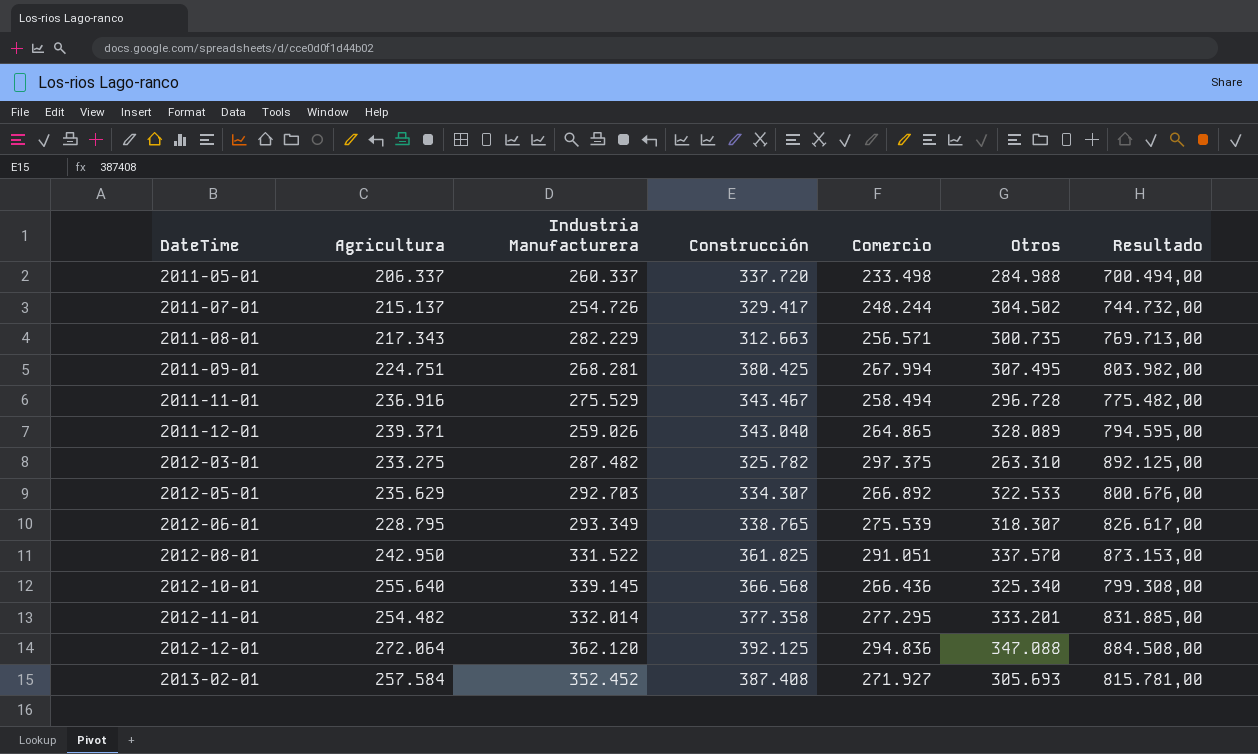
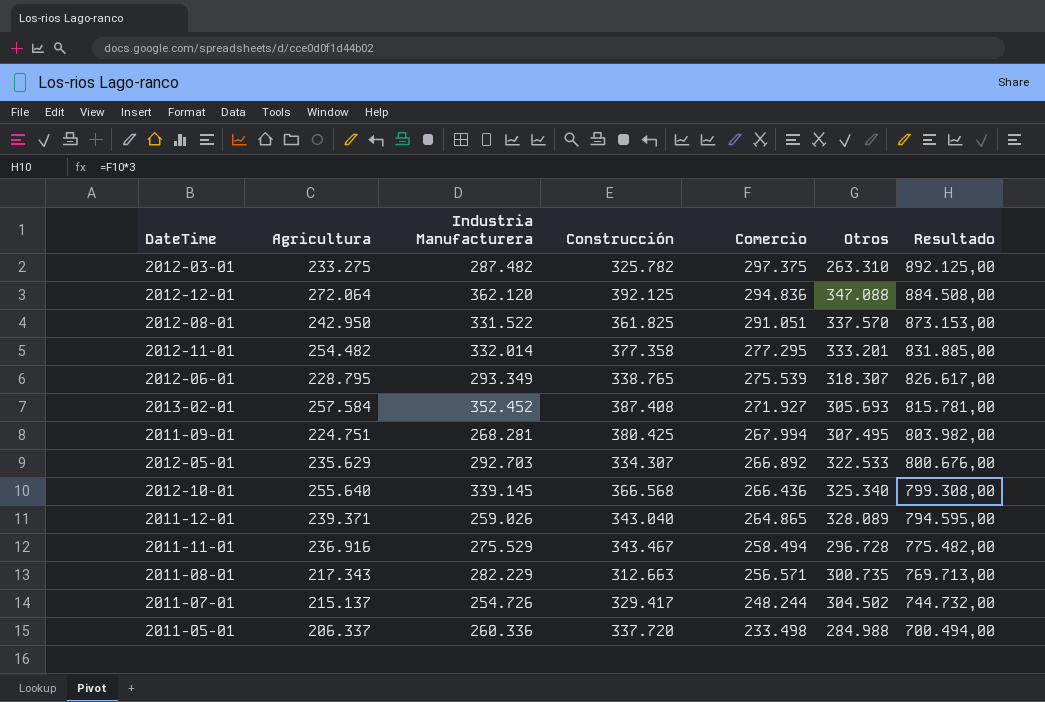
row order: DateTime ascending -> Comercio descending
2011-05-01 | Industria Manufacturera: 260.337 -> 260.336

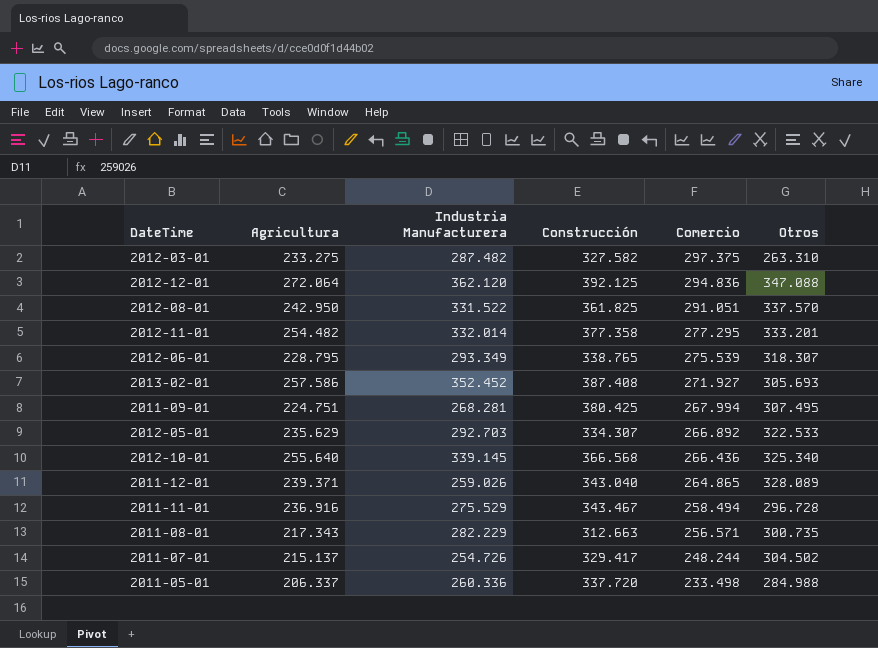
column Resultado | formula: [Comercio] * 3 -> none
2012-03-01 | Construcción: 325.782 -> 327.582
2013-02-01 | Agricultura: 257.584 -> 257.586

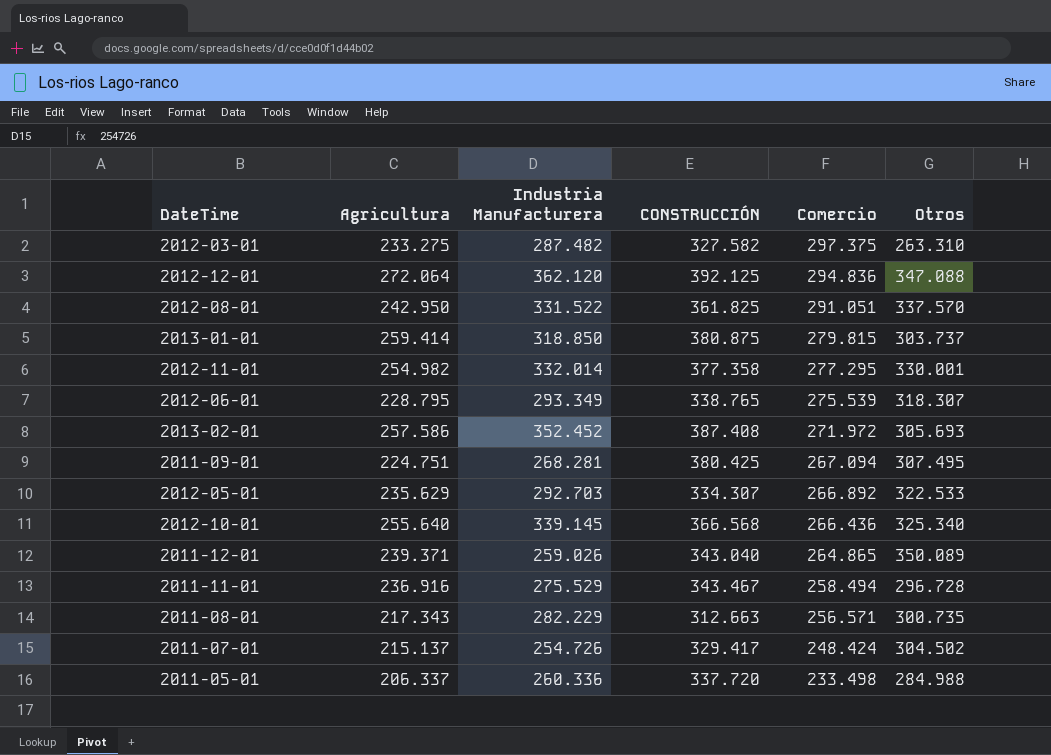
column name: Construcción -> CONSTRUCCIÓN
row 2013-01-01: none -> 259.414 | 318.850 | 380.875 | 279.815 | 303.737
2012-11-01 | Agricultura: 254.482 -> 254.982
2012-11-01 | Otros: 333.201 -> 330.001
2013-02-01 | Comercio: 271.927 -> 271.972
2011-09-01 | Comercio: 267.994 -> 267.094
2011-12-01 | Otros: 328.089 -> 350.089
2011-07-01 | Comercio: 248.244 -> 248.424

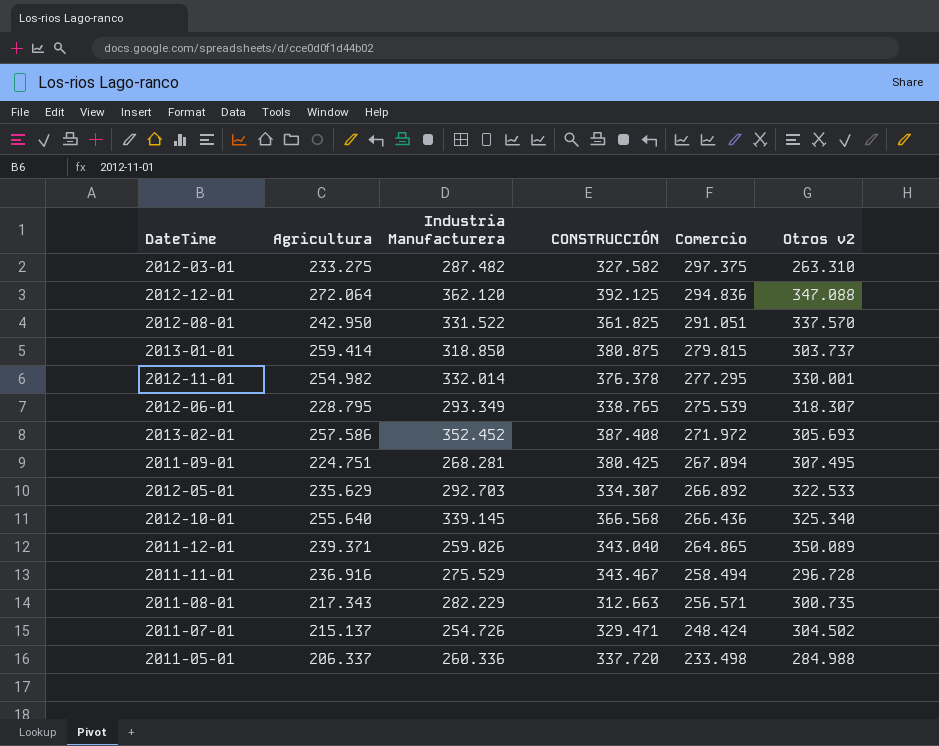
column name: Otros -> Otros v2
2012-11-01 | CONSTRUCCIÓN: 377.358 -> 376.378
2011-07-01 | CONSTRUCCIÓN: 329.417 -> 329.471

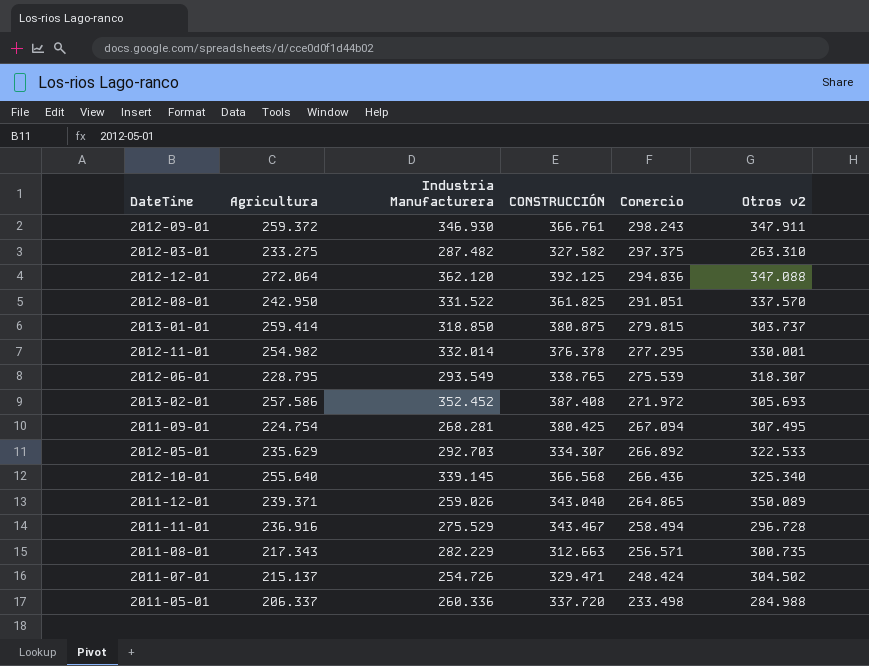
row 2012-09-01: none -> 259.372 | 346.930 | 366.761 | 298.243 | 347.911
2012-06-01 | Industria Manufacturera: 293.349 -> 293.549
2011-09-01 | Agricultura: 224.751 -> 224.754

